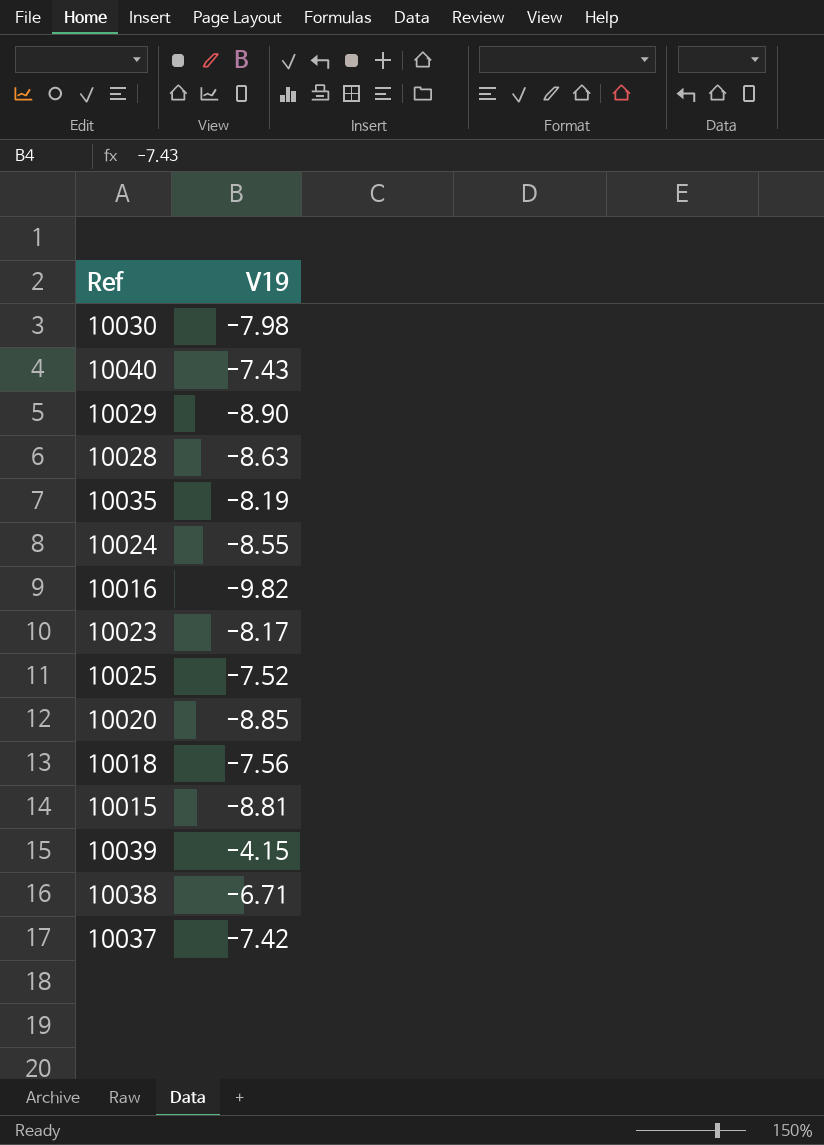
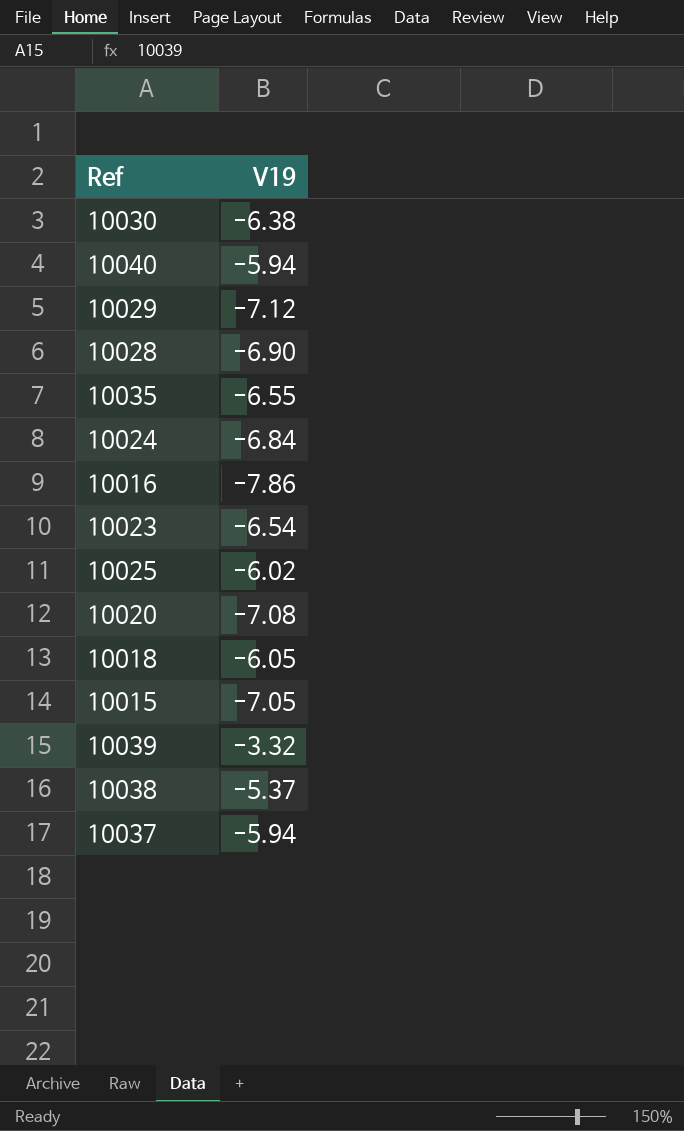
10030 | V19: -7.98 -> -6.38
10040 | V19: -7.43 -> -5.94
10029 | V19: -8.90 -> -7.12
10028 | V19: -8.63 -> -6.90
10035 | V19: -8.19 -> -6.55
10024 | V19: -8.55 -> -6.84
10016 | V19: -9.82 -> -7.86
10023 | V19: -8.17 -> -6.54
10025 | V19: -7.52 -> -6.02
10020 | V19: -8.85 -> -7.08
10018 | V19: -7.56 -> -6.05
10015 | V19: -8.81 -> -7.05
10039 | V19: -4.15 -> -3.32
10038 | V19: -6.71 -> -5.37
10037 | V19: -7.42 -> -5.94

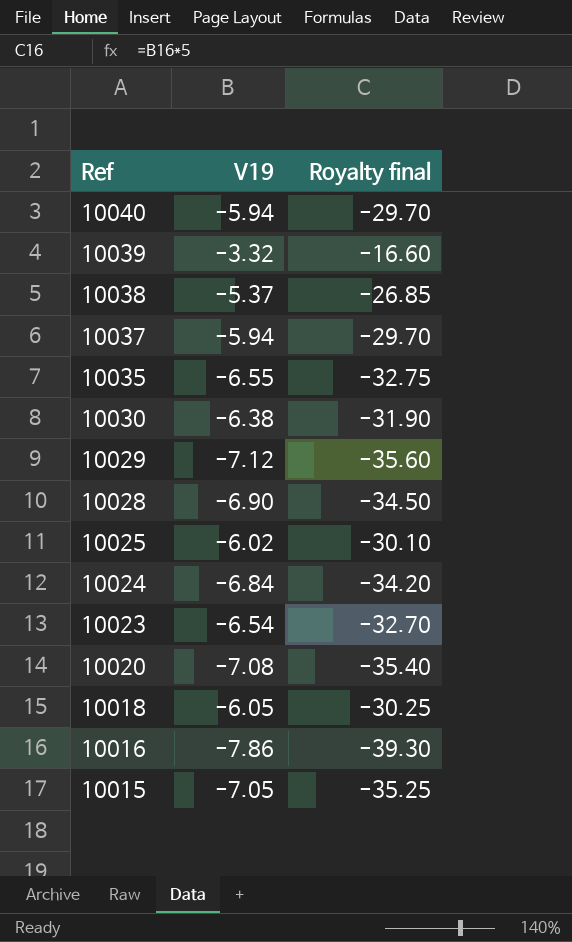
row order: none -> Ref descending
column Royalty final | formula: none -> [V19] * 5

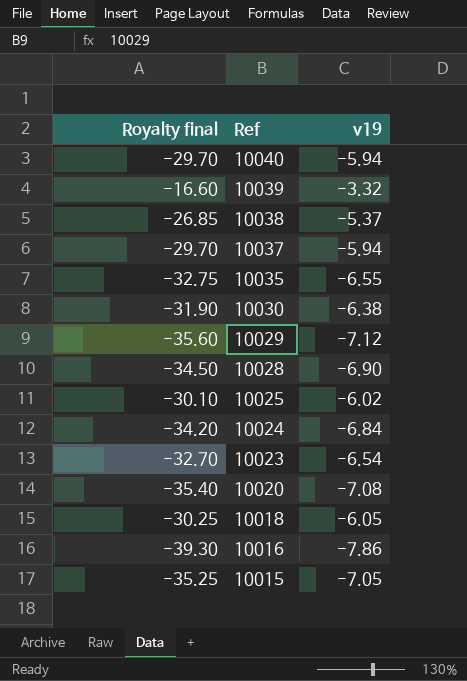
column Royalty final | position: 3 -> 1
column name: V19 -> v19

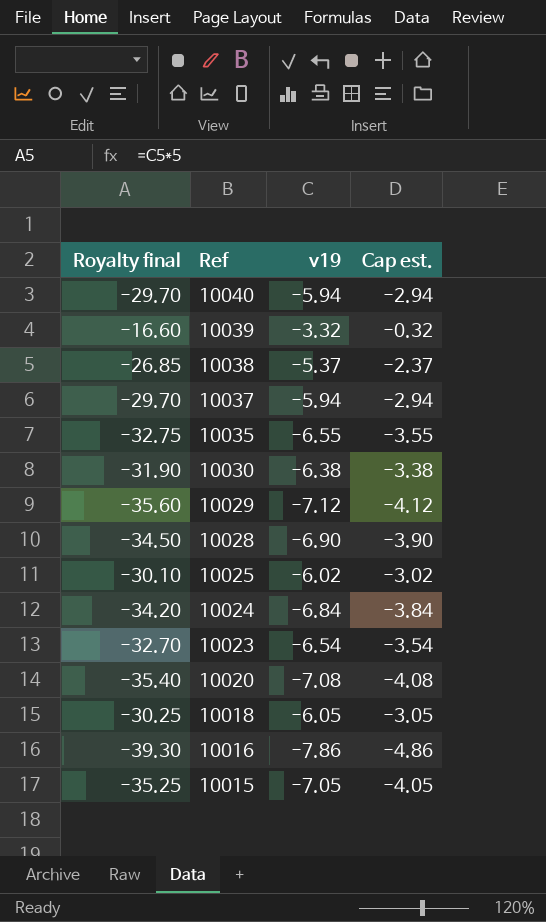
column Cap est. | formula: none -> [v19] + 3

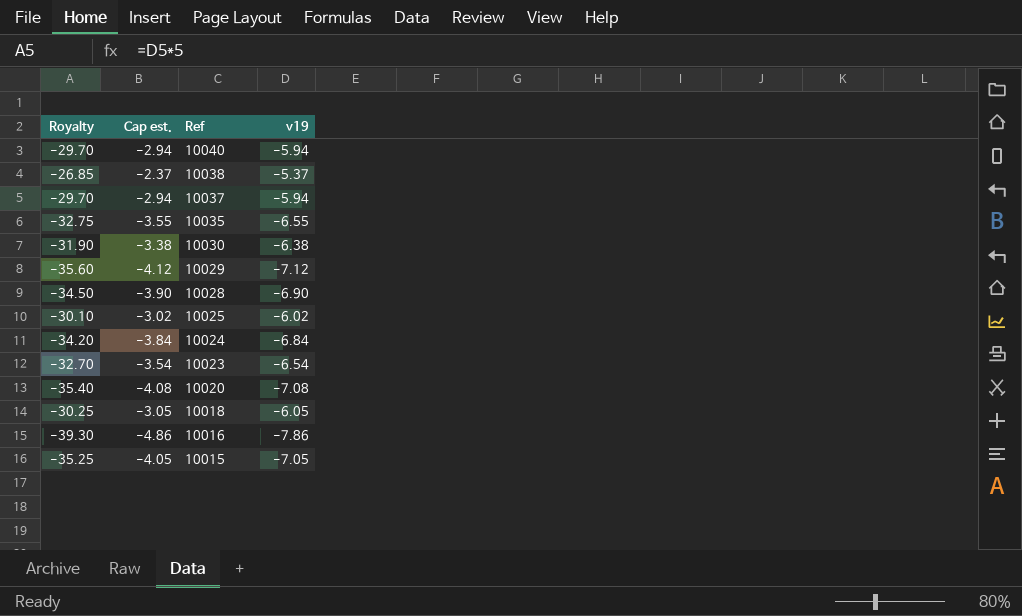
column name: Royalty final -> Royalty
column Cap est. | position: 4 -> 2
row 10039: -16.60 | -3.32 | -0.32 -> none

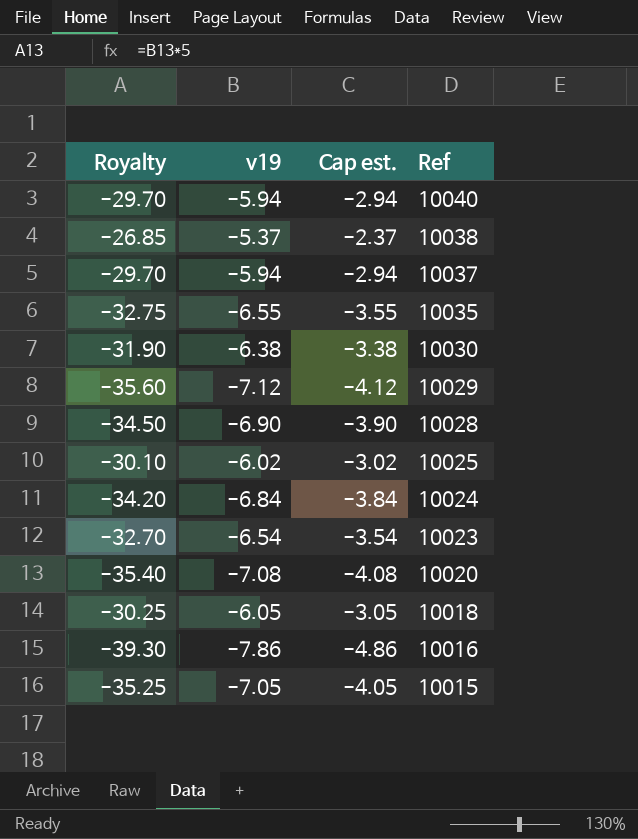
column v19 | position: 4 -> 2

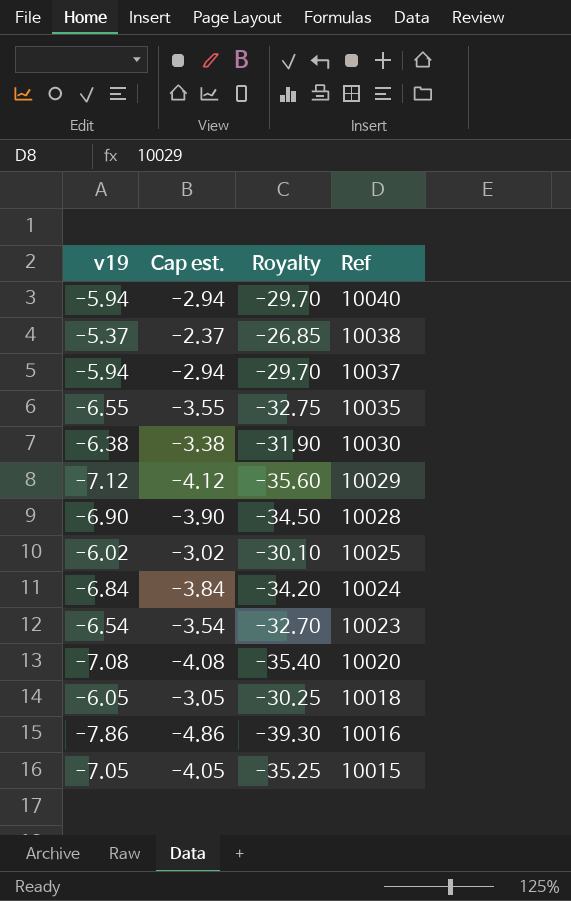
column Royalty | position: 1 -> 3

